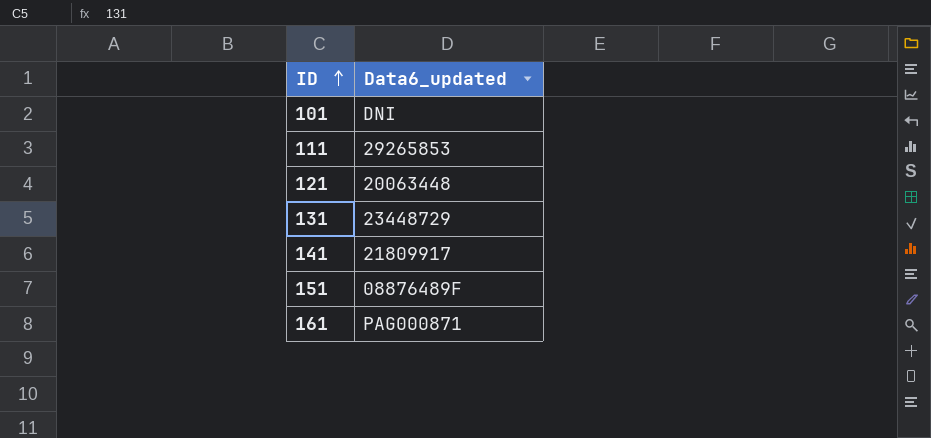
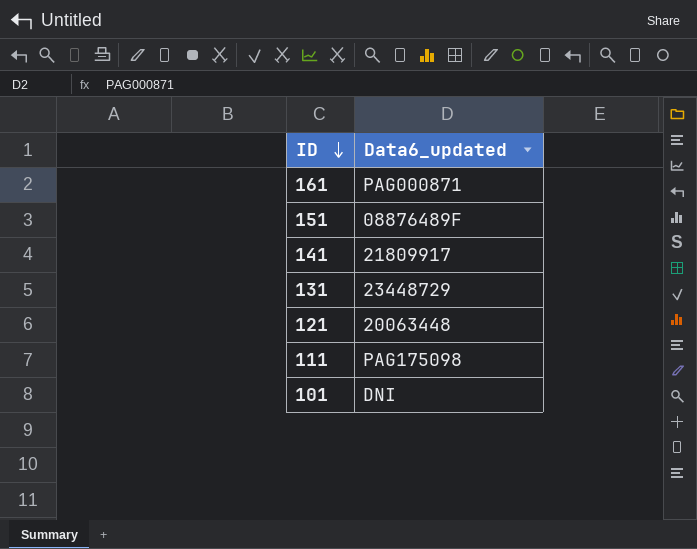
row order: ID ascending -> ID descending
111 | Data6_updated: 29265853 -> PAG175098

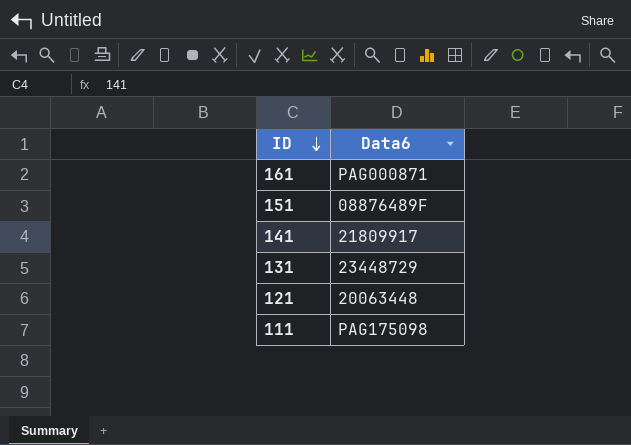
column name: Data6_updated -> Data6
row 101: DNI -> none

